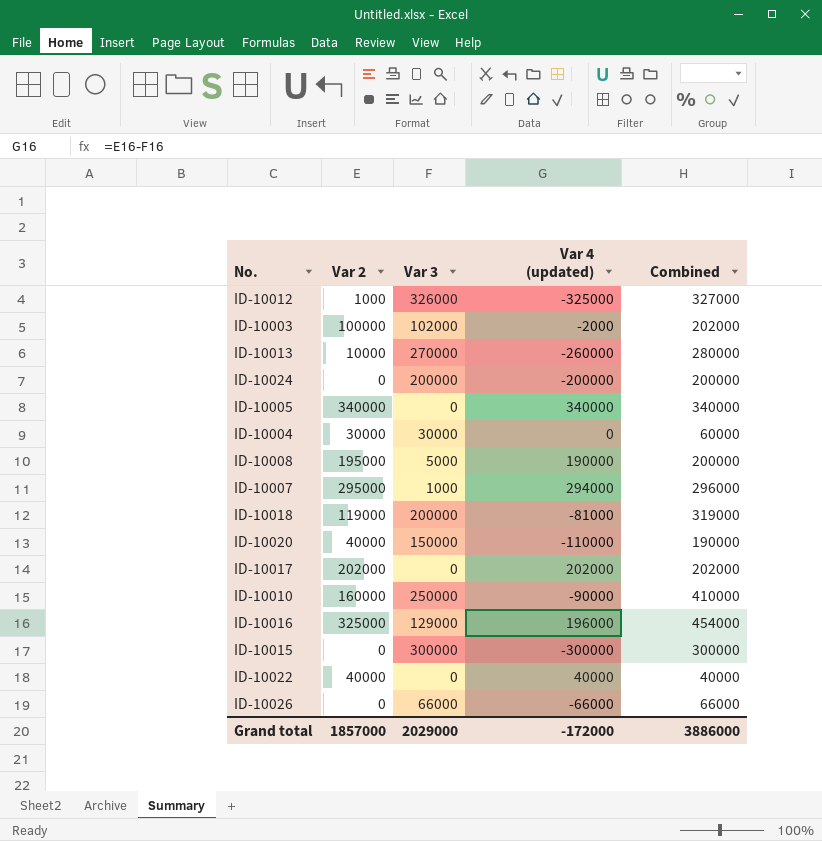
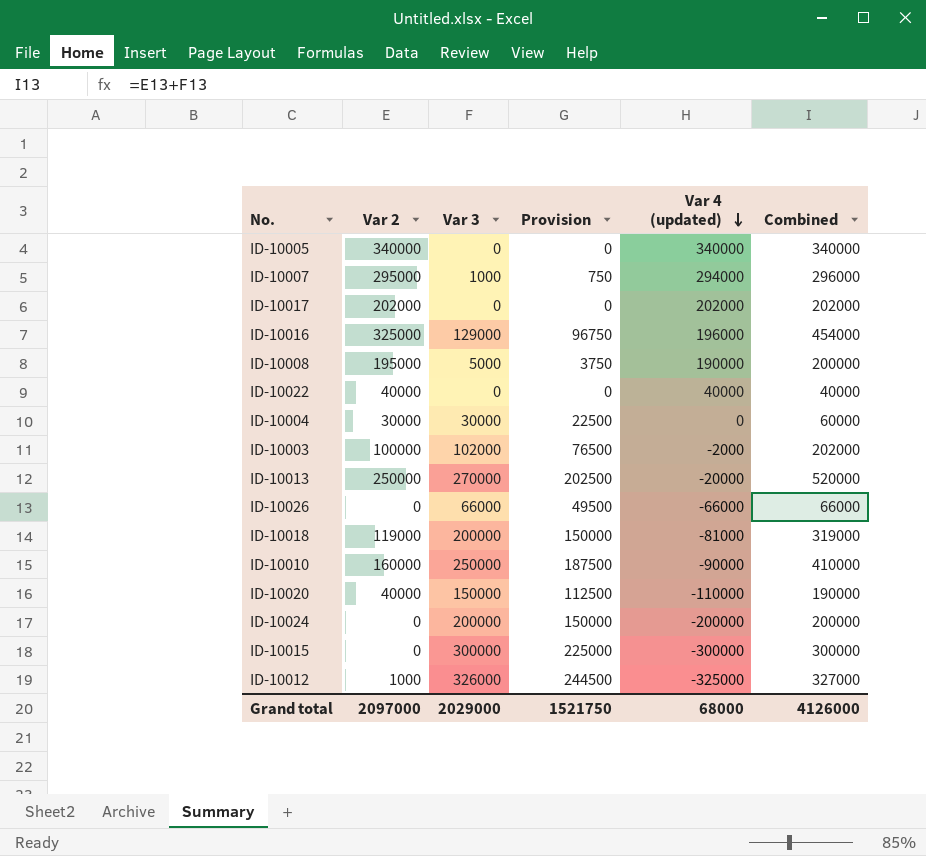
row order: none -> Var 4 (updated) descending
column Provision | formula: none -> [Var 3] * 0.75
ID-10013 | Var 2: 10000 -> 250000
ID-10013 | Var 4 (updated): -260000 -> -20000
ID-10013 | Combined: 280000 -> 520000
Grand total | Var 2: 1857000 -> 2097000
Grand total | Var 4 (updated): -172000 -> 68000
Grand total | Combined: 3886000 -> 4126000

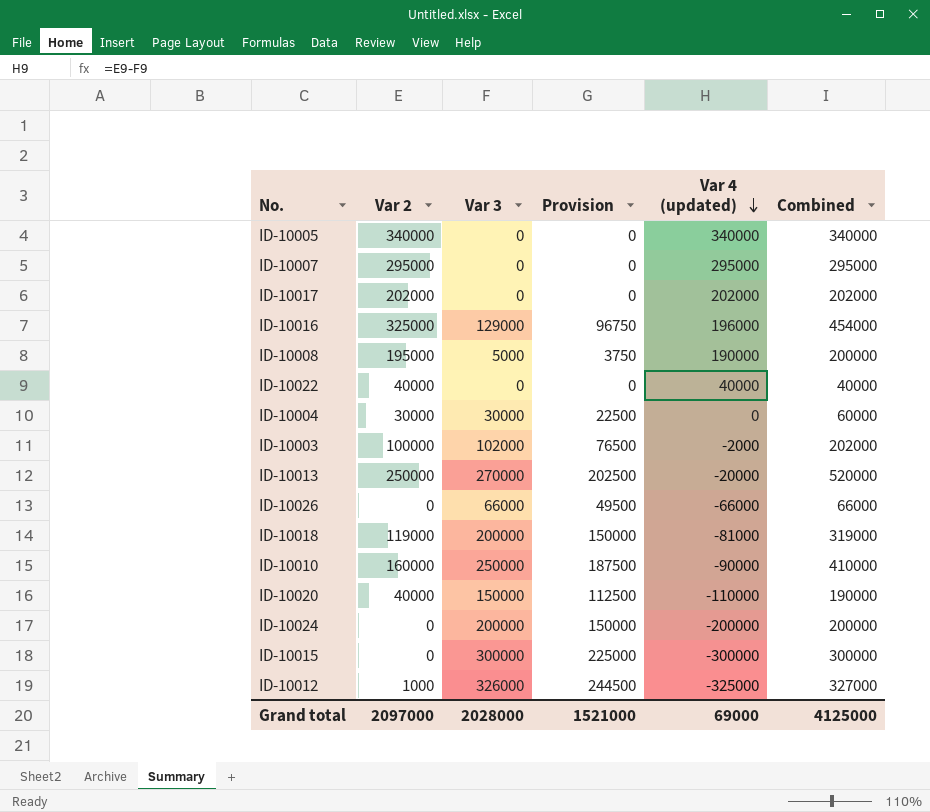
ID-10007 | Var 3: 1000 -> 0
ID-10007 | Provision: 750 -> 0
ID-10007 | Var 4 (updated): 294000 -> 295000
ID-10007 | Combined: 296000 -> 295000
Grand total | Var 3: 2029000 -> 2028000
Grand total | Provision: 1521750 -> 1521000
Grand total | Var 4 (updated): 68000 -> 69000
Grand total | Combined: 4126000 -> 4125000

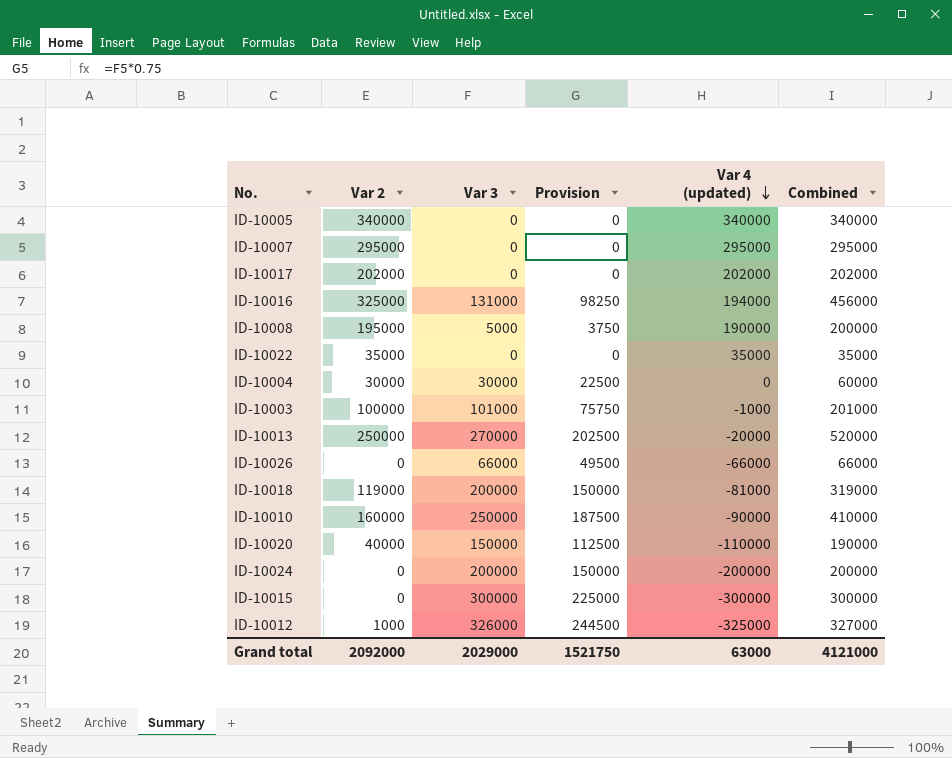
ID-10016 | Var 3: 129000 -> 131000
ID-10016 | Provision: 96750 -> 98250
ID-10016 | Var 4 (updated): 196000 -> 194000
ID-10016 | Combined: 454000 -> 456000
ID-10022 | Var 2: 40000 -> 35000
ID-10022 | Var 4 (updated): 40000 -> 35000
ID-10022 | Combined: 40000 -> 35000
ID-10003 | Var 3: 102000 -> 101000
ID-10003 | Provision: 76500 -> 75750
ID-10003 | Var 4 (updated): -2000 -> -1000
ID-10003 | Combined: 202000 -> 201000
Grand total | Var 2: 2097000 -> 2092000
Grand total | Var 3: 2028000 -> 2029000
Grand total | Provision: 1521000 -> 1521750
Grand total | Var 4 (updated): 69000 -> 63000
Grand total | Combined: 4125000 -> 4121000

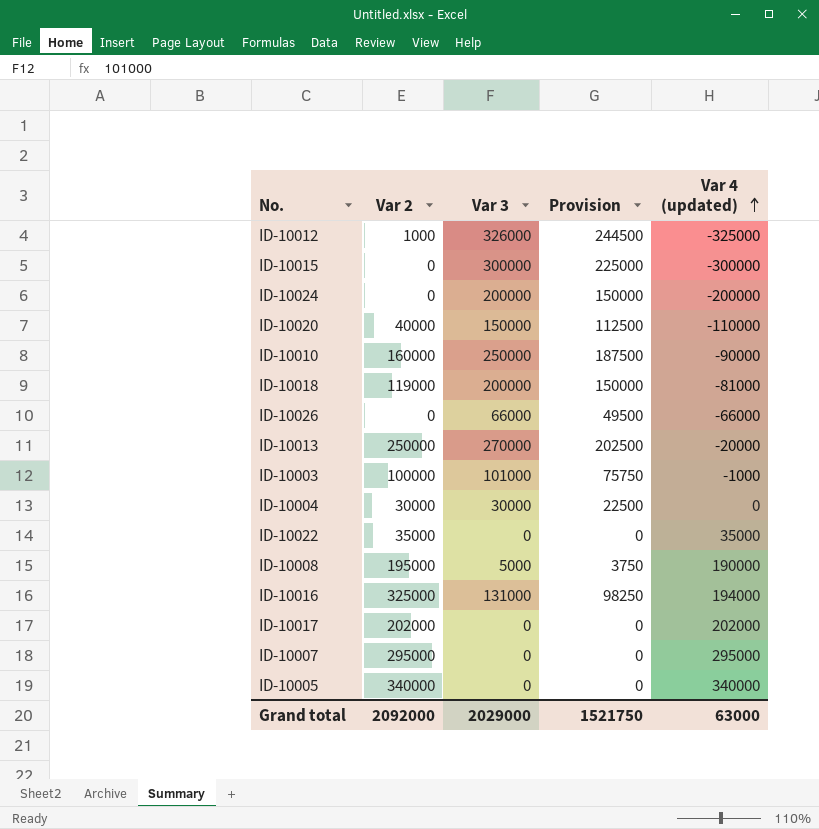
row order: Var 4 (updated) descending -> Var 4 (updated) ascending
column Combined | formula: [Var 2] + [Var 3] -> none

